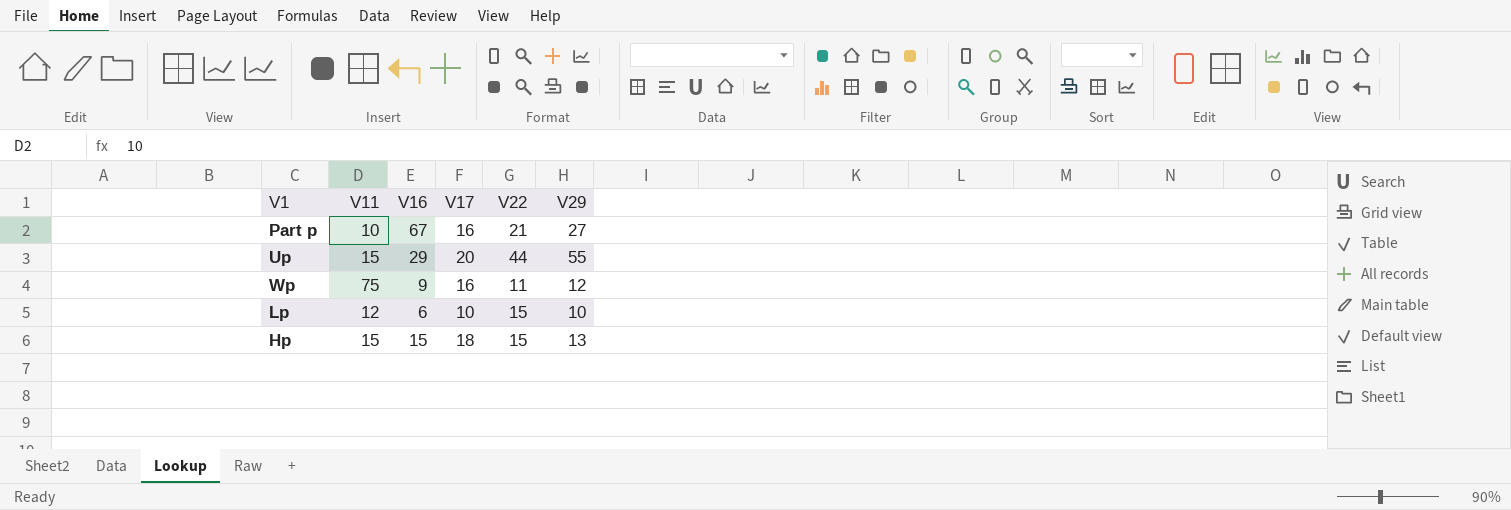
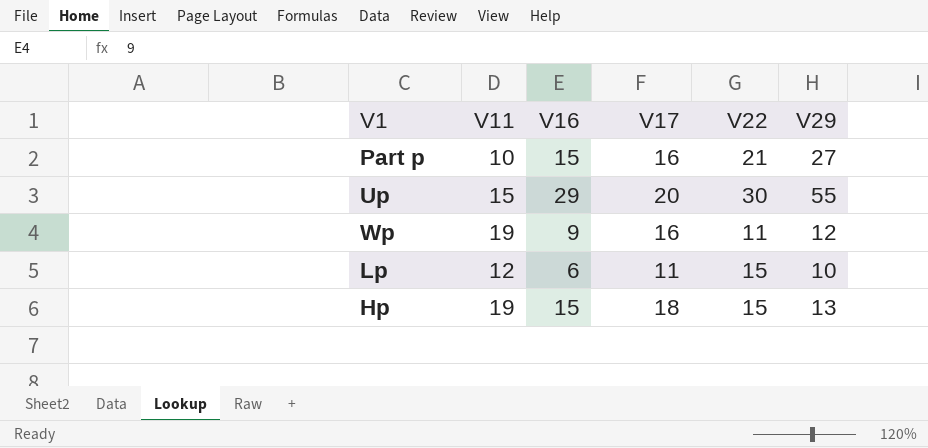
Part p | V16: 67 -> 15
Up | V22: 44 -> 30
Wp | V11: 75 -> 19
Lp | V17: 10 -> 11
Hp | V11: 15 -> 19

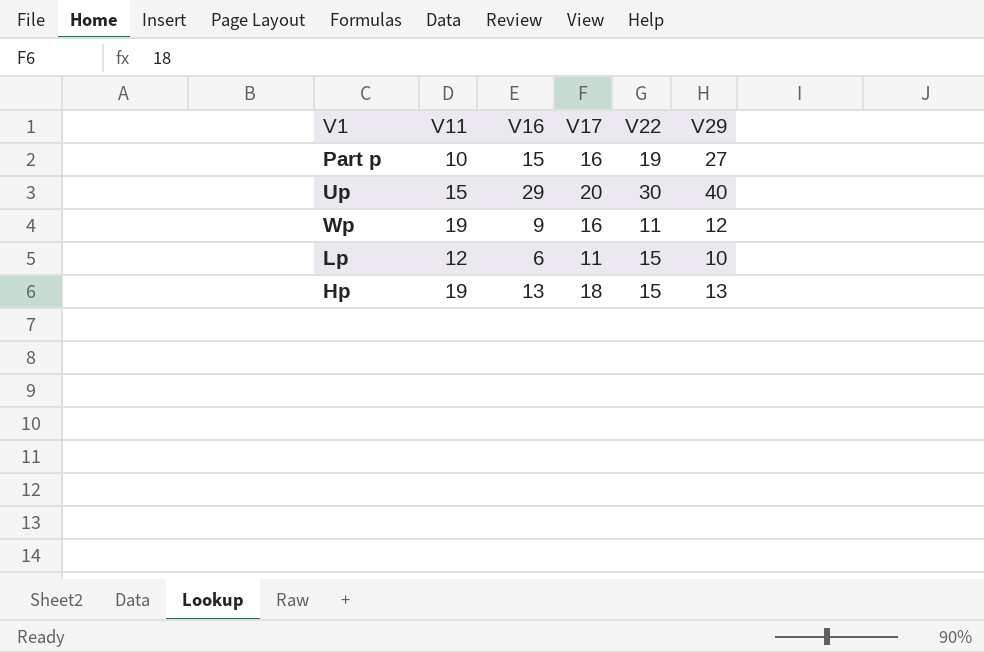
Part p | V22: 21 -> 19
Up | V29: 55 -> 40
Hp | V16: 15 -> 13

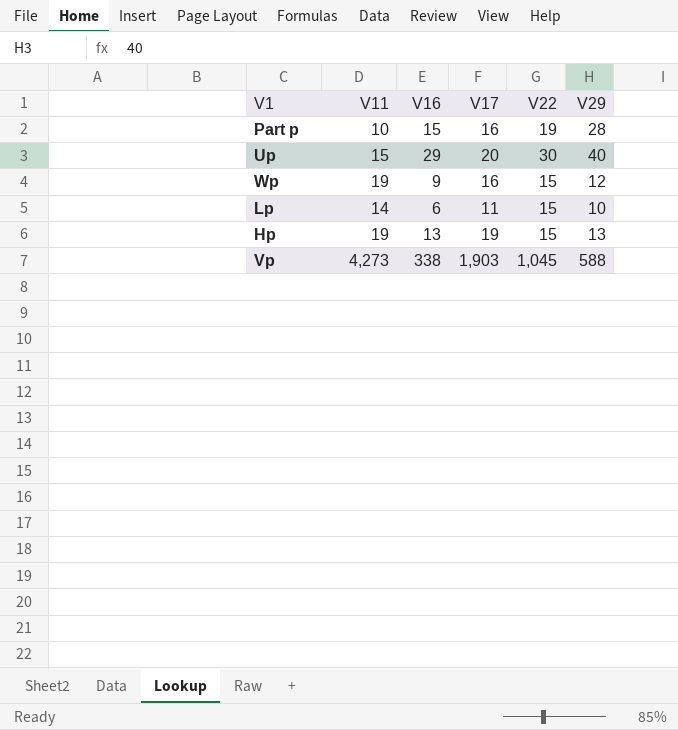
Part p | V29: 27 -> 28
Wp | V22: 11 -> 15
Lp | V11: 12 -> 14
Hp | V17: 18 -> 19
row Vp: none -> 4,273 | 338 | 1,903 | 1,045 | 588

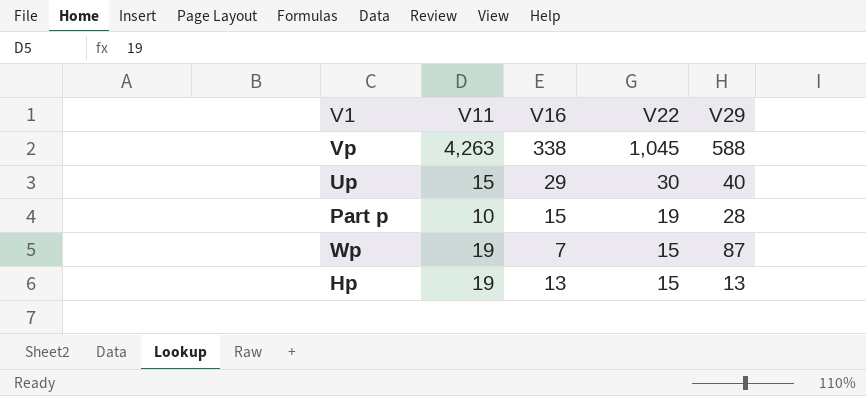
row order: none -> V22 descending
column V17 | position: 4 -> none
row Lp: 14 | 6 | 11 | 15 | 10 -> none
Vp | V11: 4,273 -> 4,263
Wp | V16: 9 -> 7
Wp | V29: 12 -> 87

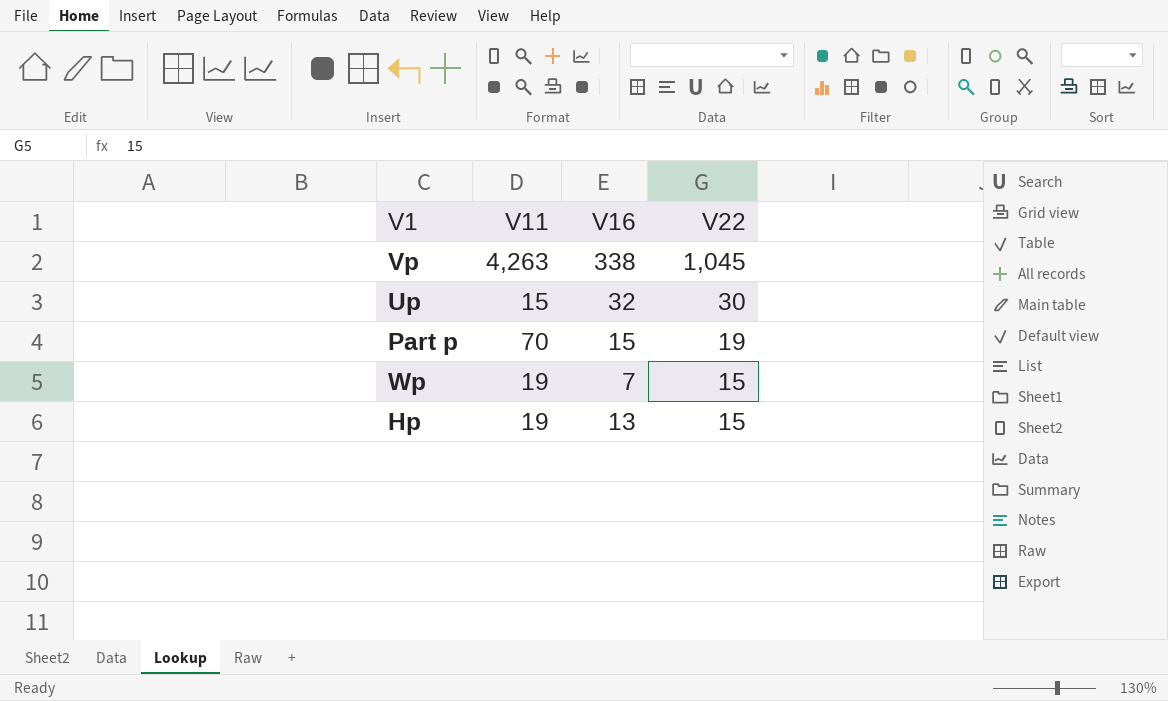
column V29 | position: 5 -> none
Up | V16: 29 -> 32
Part p | V11: 10 -> 70

